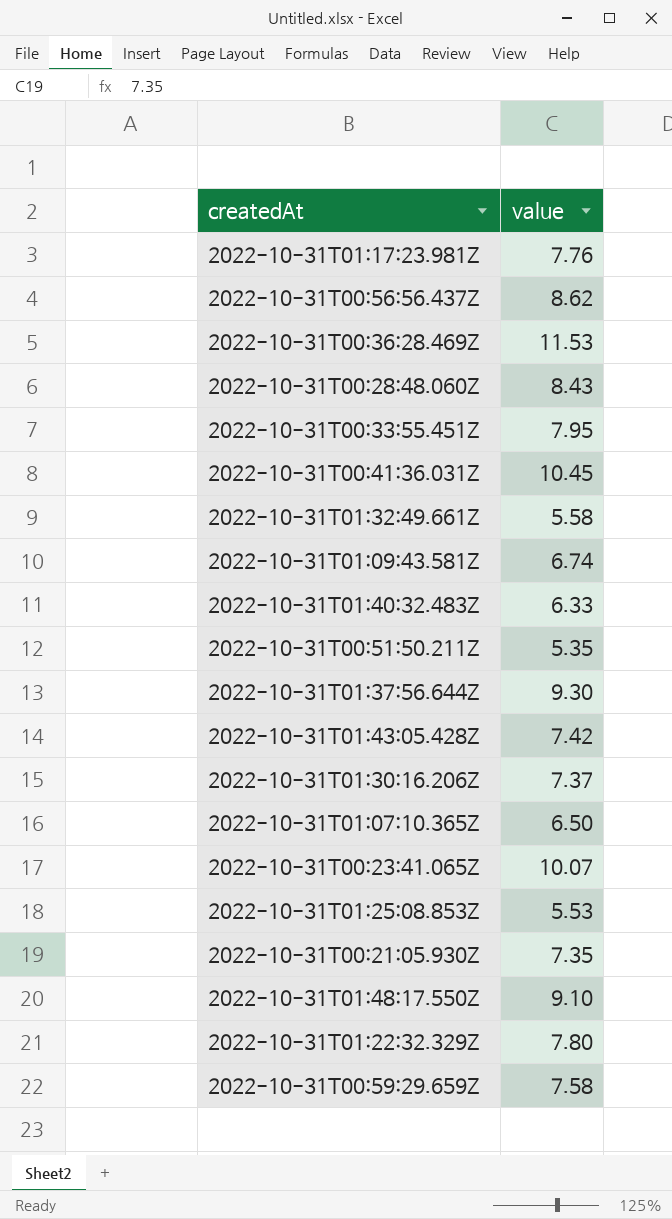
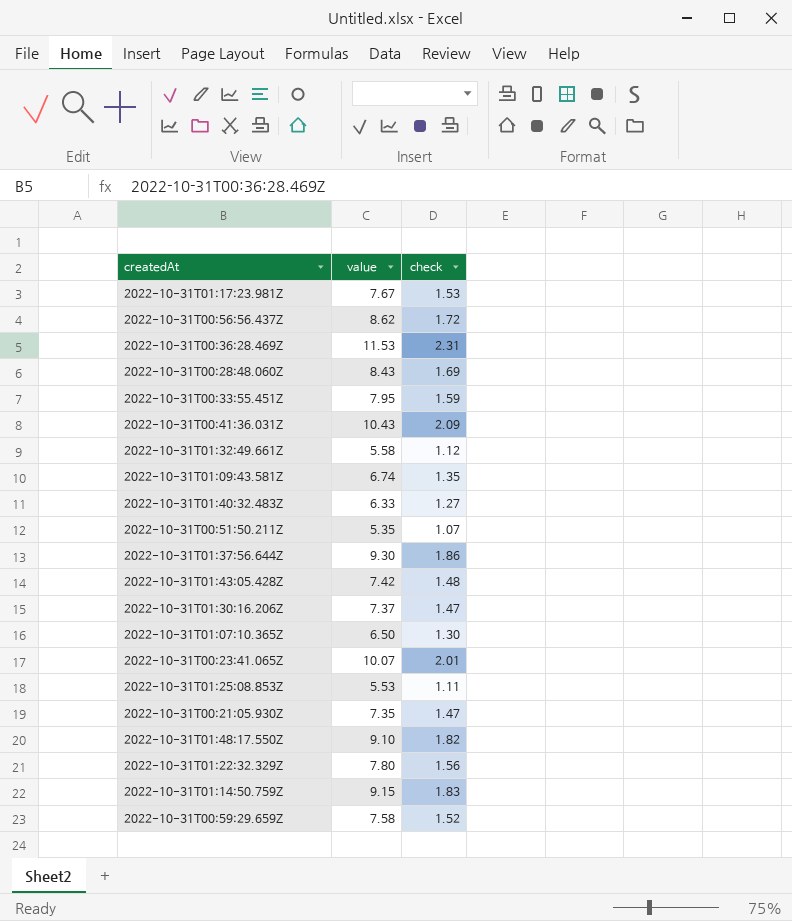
column check | formula: none -> [value] * 0.2
2022-10-31T01:17:23.981Z | value: 7.76 -> 7.67
2022-10-31T00:41:36.031Z | value: 10.45 -> 10.43
row 2022-10-31T01:14:50.759Z: none -> 9.15 | 1.83

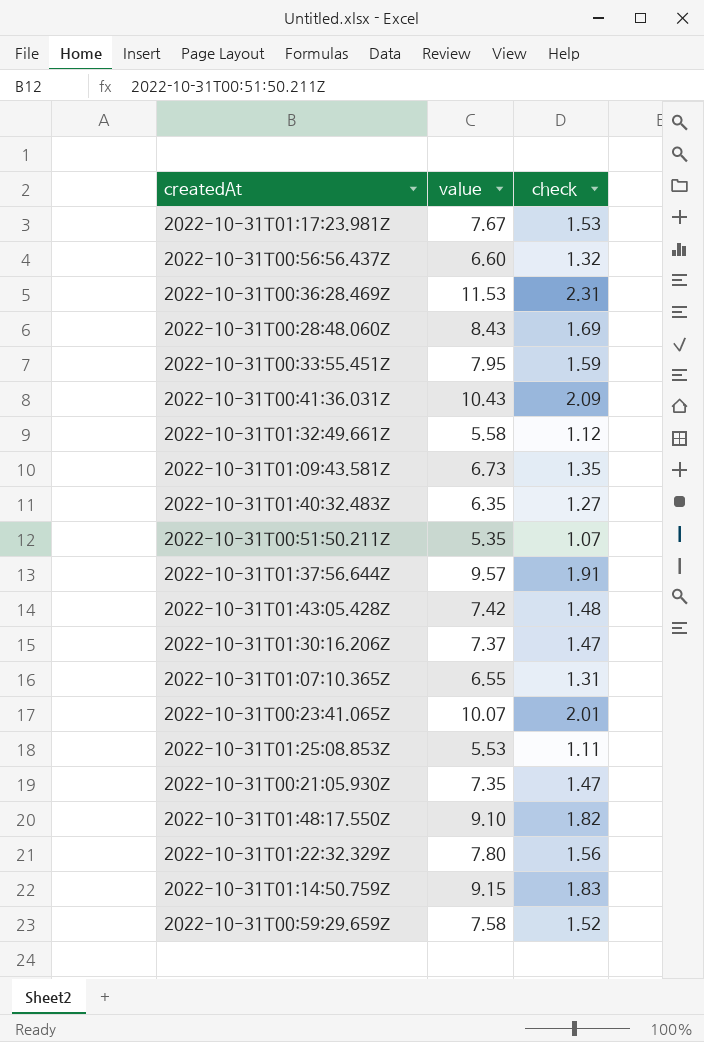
2022-10-31T00:56:56.437Z | value: 8.62 -> 6.60
2022-10-31T00:56:56.437Z | check: 1.72 -> 1.32
2022-10-31T01:09:43.581Z | value: 6.74 -> 6.73
2022-10-31T01:40:32.483Z | value: 6.33 -> 6.35
2022-10-31T01:37:56.644Z | value: 9.30 -> 9.57
2022-10-31T01:37:56.644Z | check: 1.86 -> 1.91
2022-10-31T01:07:10.365Z | value: 6.50 -> 6.55
2022-10-31T01:07:10.365Z | check: 1.30 -> 1.31

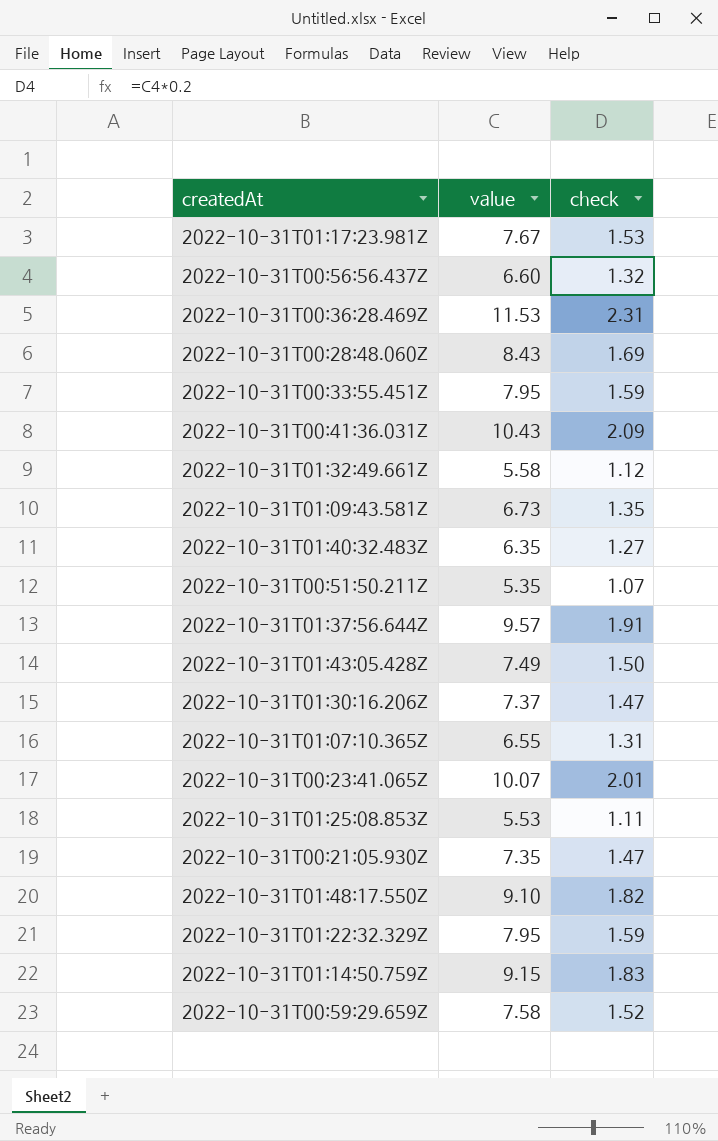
2022-10-31T01:43:05.428Z | value: 7.42 -> 7.49
2022-10-31T01:43:05.428Z | check: 1.48 -> 1.50
2022-10-31T01:22:32.329Z | value: 7.80 -> 7.95
2022-10-31T01:22:32.329Z | check: 1.56 -> 1.59

